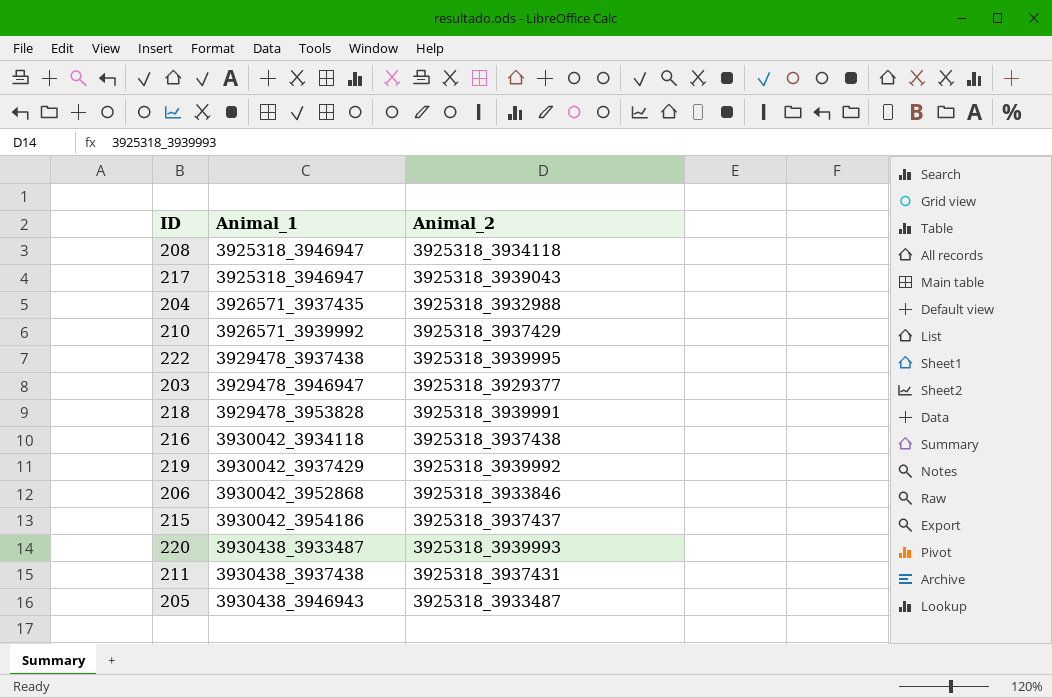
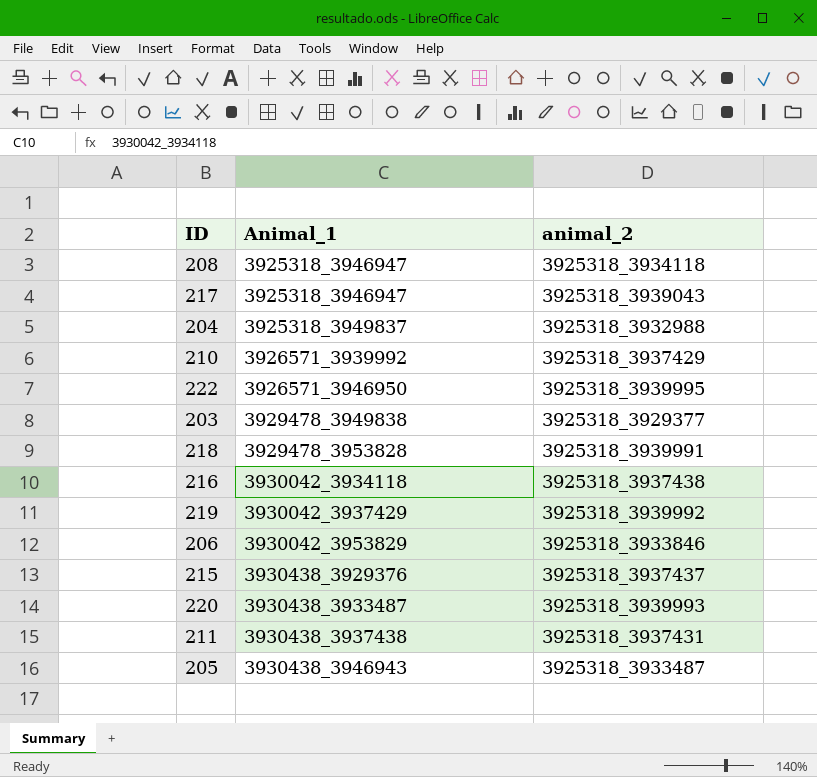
column name: Animal_2 -> animal_2
204 | Animal_1: 3926571_3937435 -> 3925318_3949837
222 | Animal_1: 3929478_3937438 -> 3926571_3946950
203 | Animal_1: 3929478_3946947 -> 3929478_3949838
206 | Animal_1: 3930042_3952868 -> 3930042_3953829
215 | Animal_1: 3930042_3954186 -> 3930438_3929376

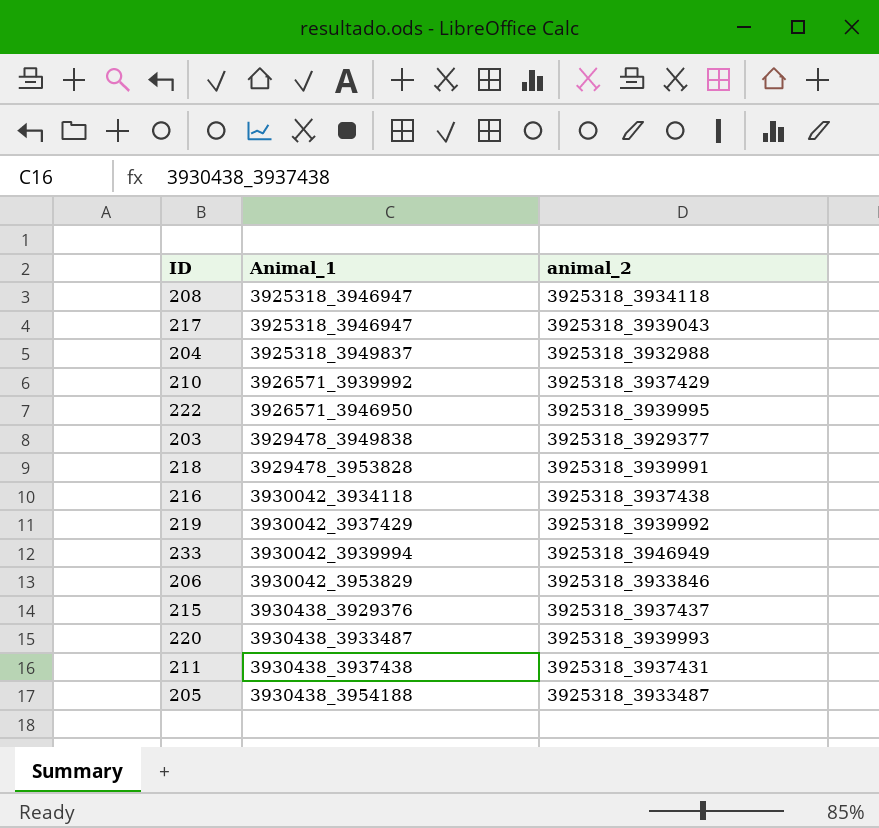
row 233: none -> 3930042_3939994 | 3925318_3946949
205 | Animal_1: 3930438_3946943 -> 3930438_3954188

